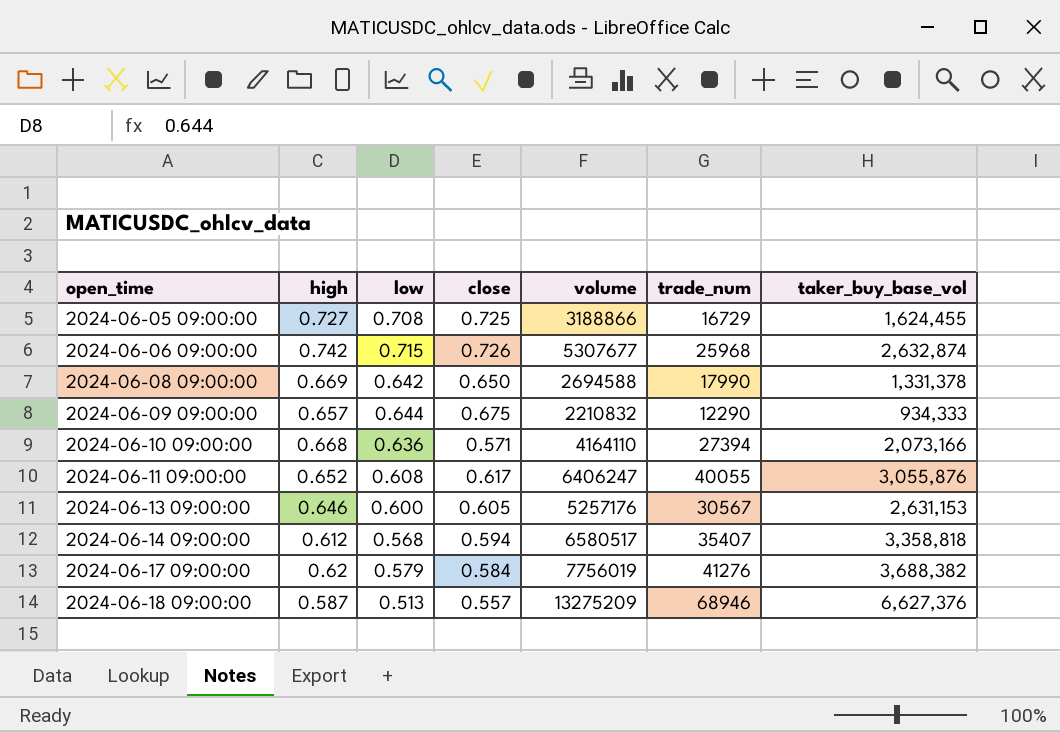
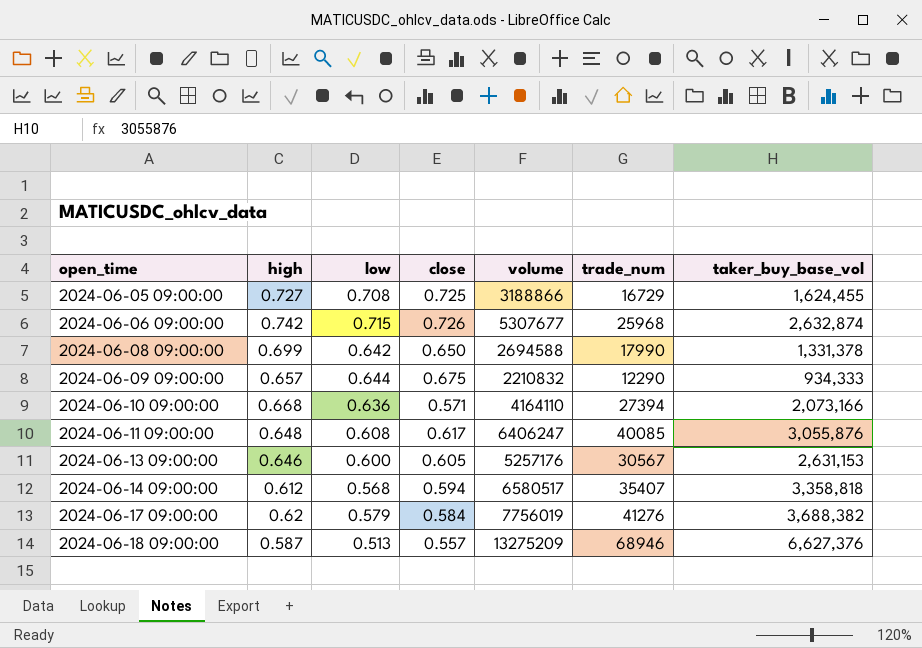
2024-06-08 09:00:00 | high: 0.669 -> 0.699
2024-06-11 09:00:00 | high: 0.652 -> 0.648
2024-06-11 09:00:00 | trade_num: 40055 -> 40085

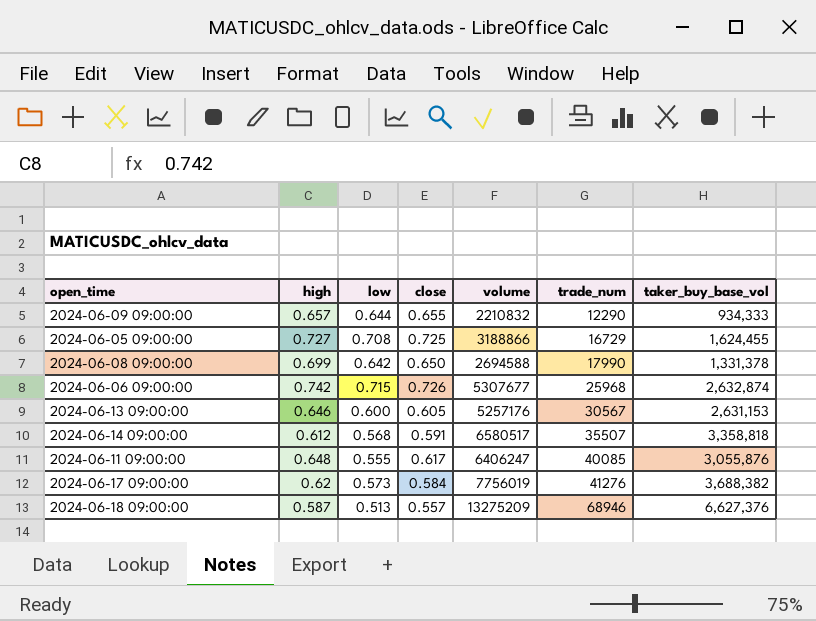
row order: open_time ascending -> trade_num ascending
row 2024-06-10 09:00:00: 0.668 | 0.636 | 0.571 | 4164110 | 27394 | 2,073,166 -> none
2024-06-09 09:00:00 | close: 0.675 -> 0.655
2024-06-14 09:00:00 | close: 0.594 -> 0.591
2024-06-14 09:00:00 | trade_num: 35407 -> 35507
2024-06-11 09:00:00 | low: 0.608 -> 0.555
2024-06-17 09:00:00 | low: 0.579 -> 0.573

